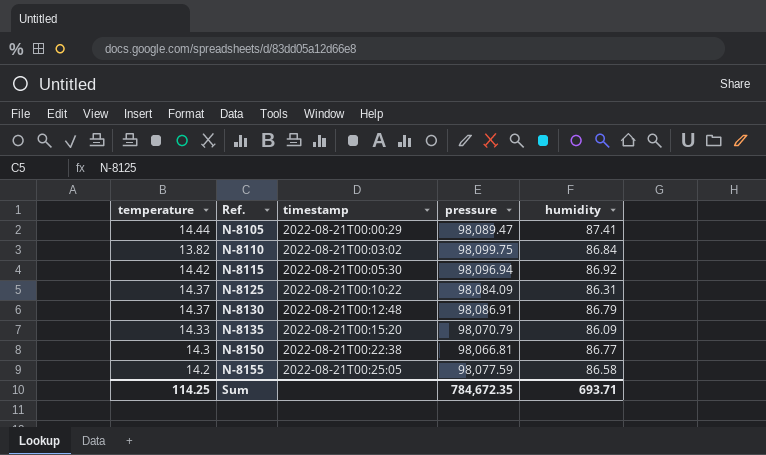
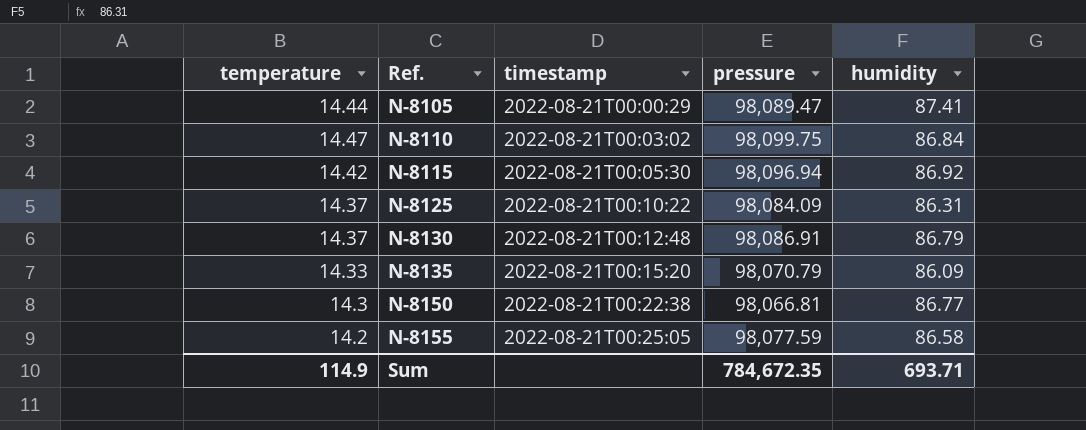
N-8110 | temperature: 13.82 -> 14.47
Sum | temperature: 114.25 -> 114.9

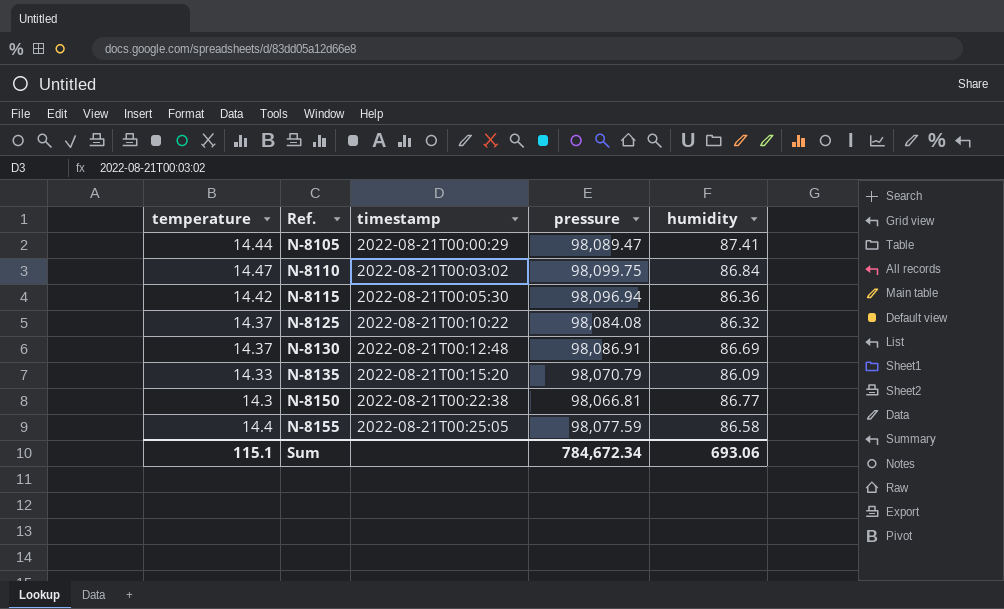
N-8115 | humidity: 86.92 -> 86.36
N-8125 | pressure: 98,084.09 -> 98,084.08
N-8125 | humidity: 86.31 -> 86.32
N-8130 | humidity: 86.79 -> 86.69
N-8155 | temperature: 14.2 -> 14.4
Sum | temperature: 114.9 -> 115.1
Sum | pressure: 784,672.35 -> 784,672.34
Sum | humidity: 693.71 -> 693.06

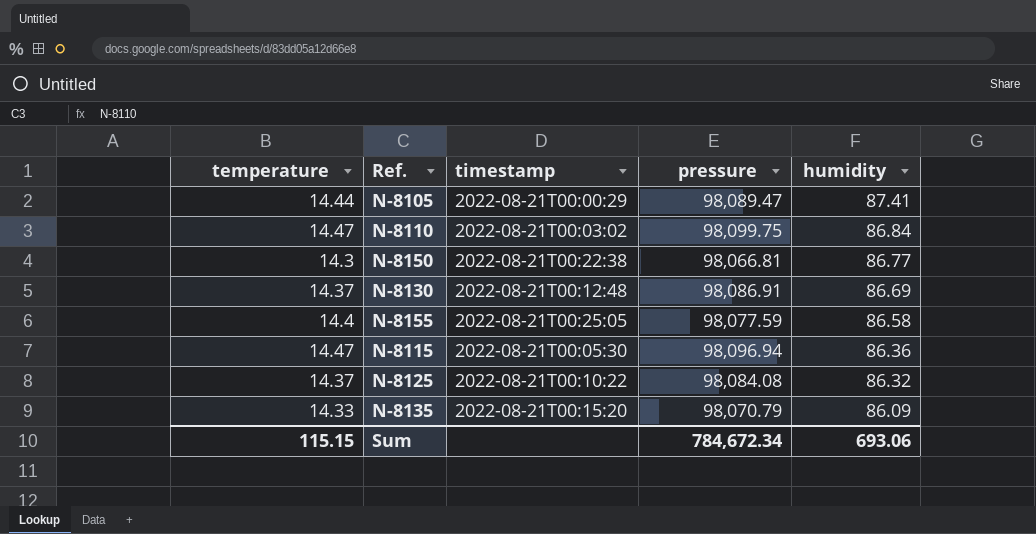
row order: Ref. ascending -> humidity descending
N-8115 | temperature: 14.42 -> 14.47
Sum | temperature: 115.1 -> 115.15

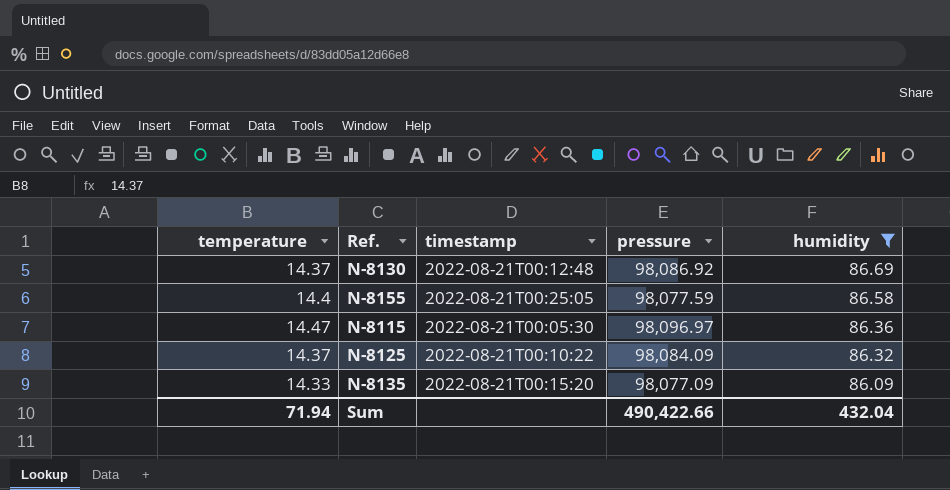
filter: none -> humidity <= 86.69
N-8130 | pressure: 98,086.91 -> 98,086.92
N-8115 | pressure: 98,096.94 -> 98,096.97
N-8125 | pressure: 98,084.08 -> 98,084.09
N-8135 | pressure: 98,070.79 -> 98,077.09
Sum | temperature: 115.15 -> 71.94
Sum | pressure: 784,672.34 -> 490,422.66
Sum | humidity: 693.06 -> 432.04

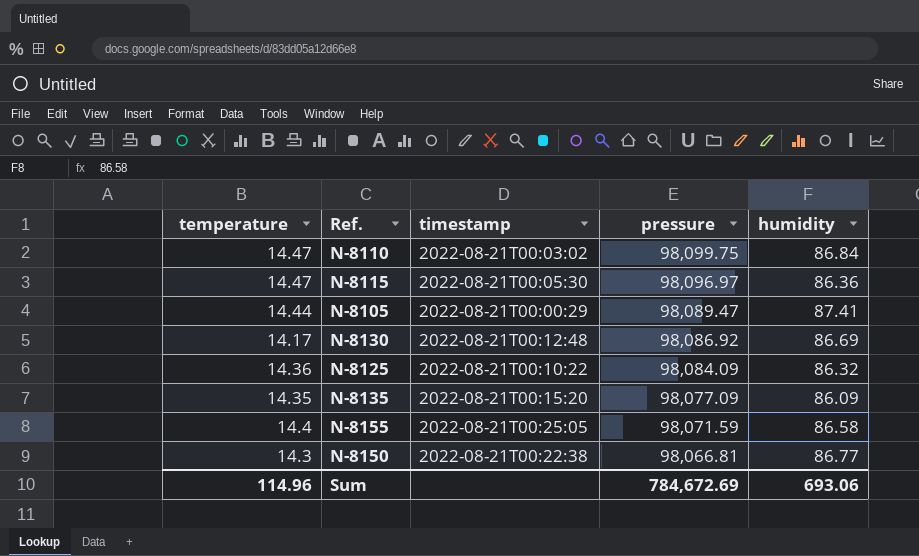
filter: humidity <= 86.69 -> none
row order: humidity descending -> pressure descending
N-8130 | temperature: 14.37 -> 14.17
N-8125 | temperature: 14.37 -> 14.36
N-8135 | temperature: 14.33 -> 14.35
N-8155 | pressure: 98,077.59 -> 98,071.59
Sum | temperature: 71.94 -> 114.96
Sum | pressure: 490,422.66 -> 784,672.69
Sum | humidity: 432.04 -> 693.06

